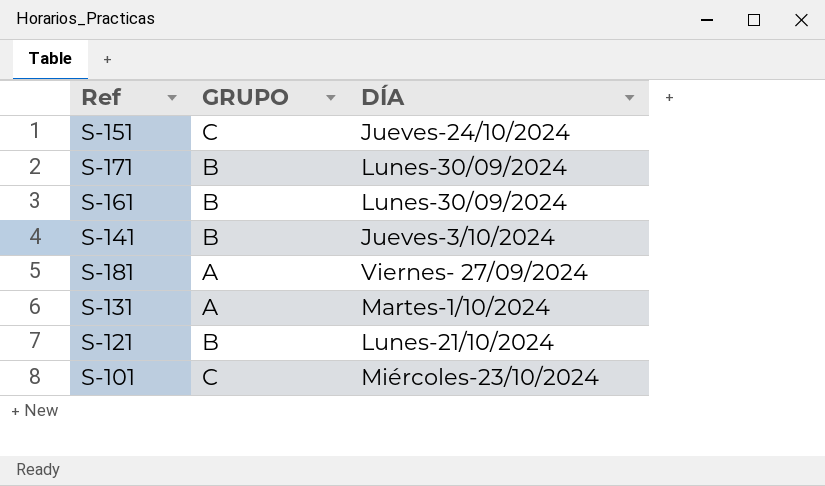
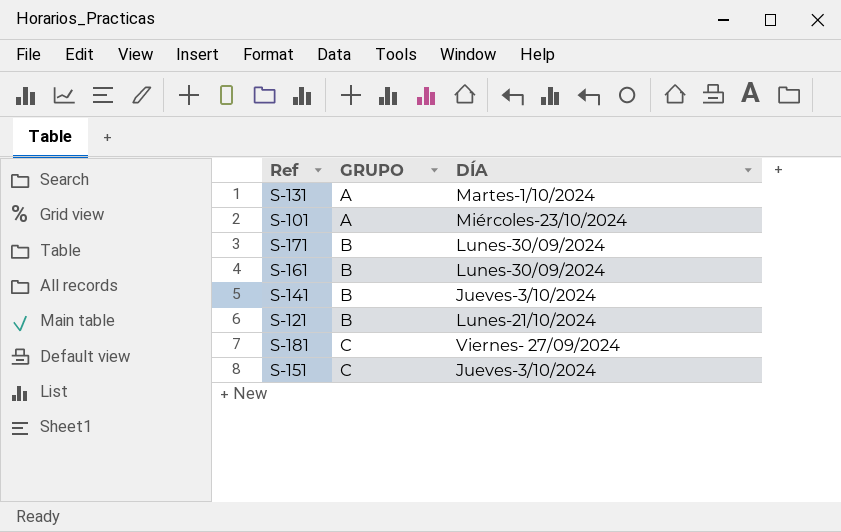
row order: none -> GRUPO ascending
S-101 | GRUPO: C -> A
S-181 | GRUPO: A -> C
S-151 | DÍA: Jueves-24/10/2024 -> Jueves-3/10/2024

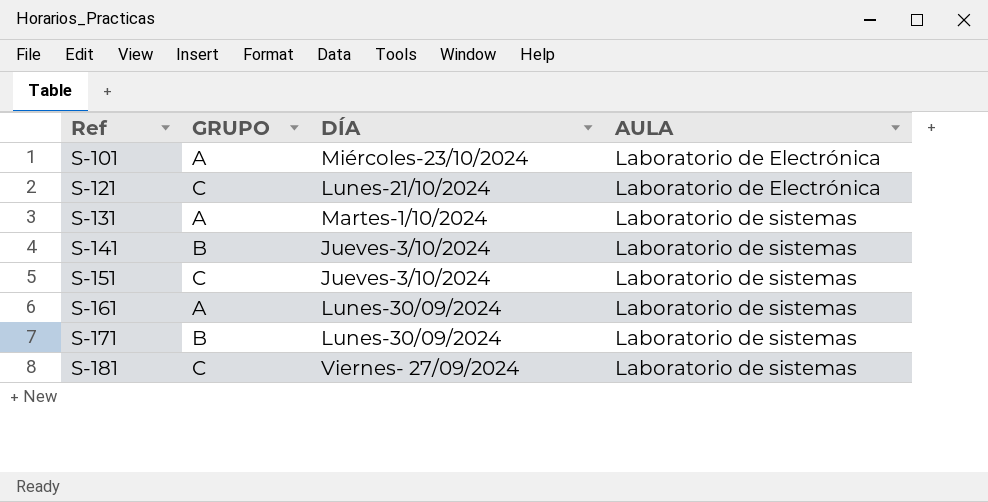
row order: GRUPO ascending -> Ref ascending
column AULA | position: none -> 4
S-121 | GRUPO: B -> C
S-161 | GRUPO: B -> A

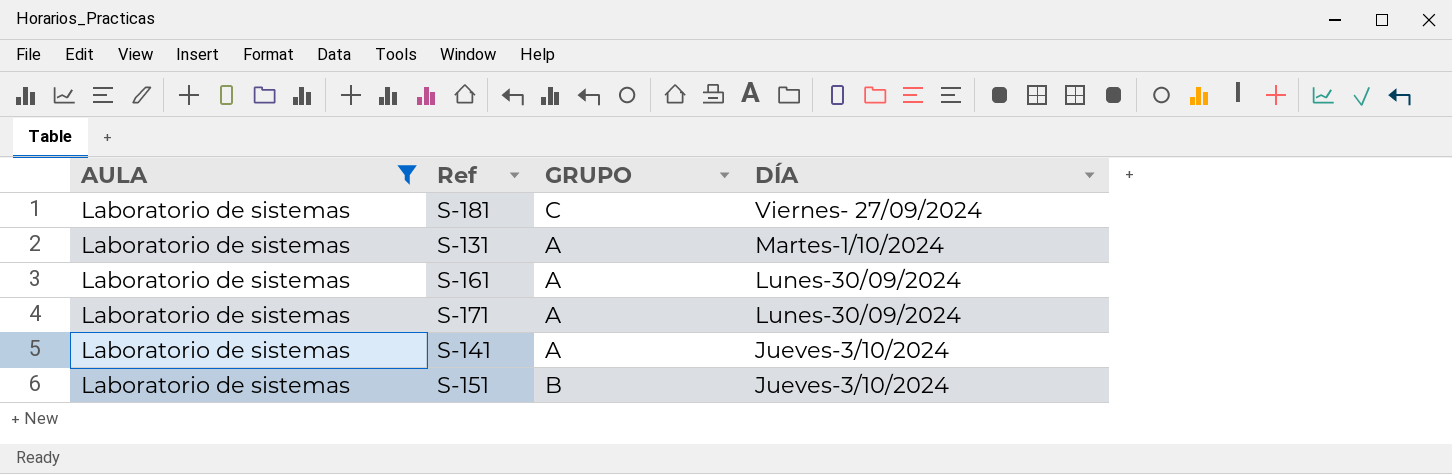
filter: none -> AULA = Laboratorio de sistemas
row order: Ref ascending -> DÍA descending
column AULA | position: 4 -> 1
S-171 | GRUPO: B -> A
S-141 | GRUPO: B -> A
S-151 | GRUPO: C -> B

